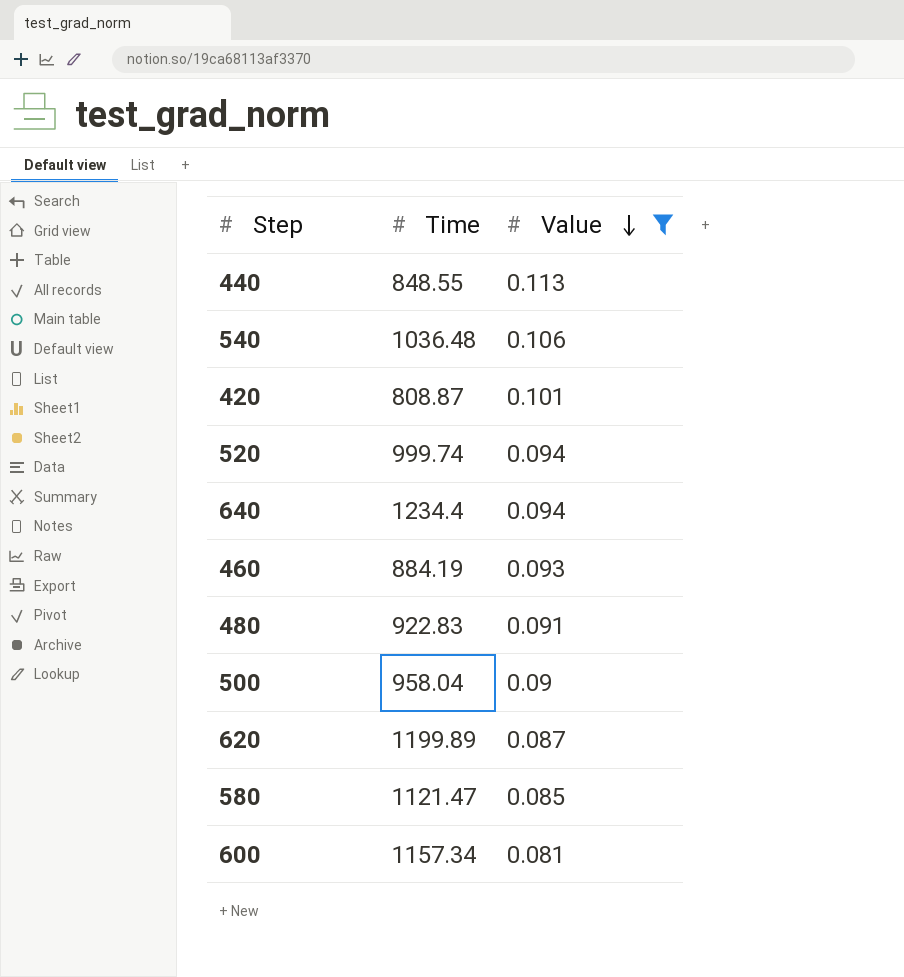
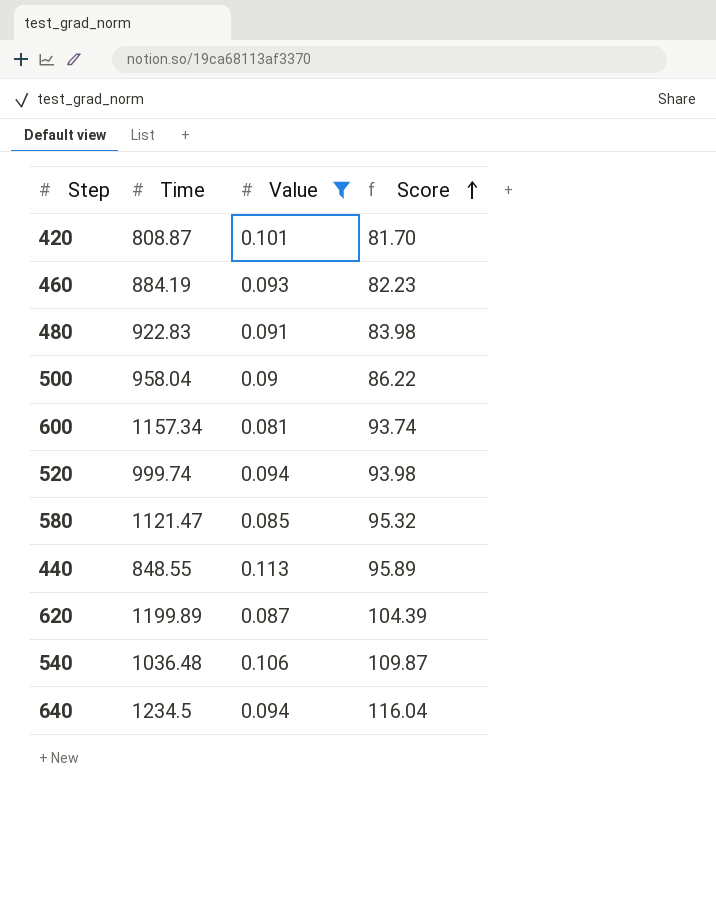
row order: Value descending -> Score ascending
column Score | formula: none -> [Time] * [Value]
640 | Time: 1234.4 -> 1234.5

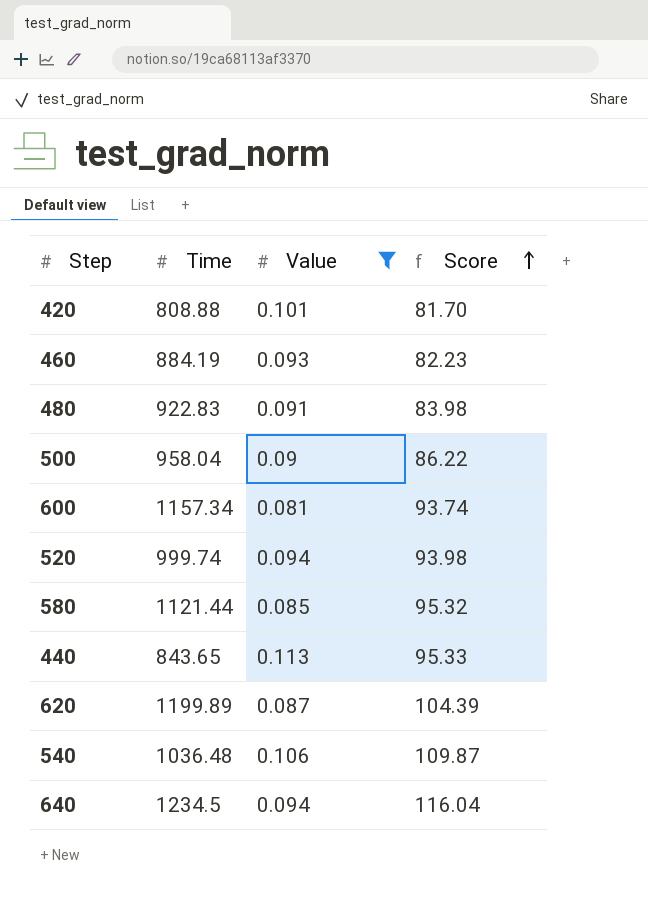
420 | Time: 808.87 -> 808.88
580 | Time: 1121.47 -> 1121.44
440 | Time: 848.55 -> 843.65
440 | Score: 95.89 -> 95.33

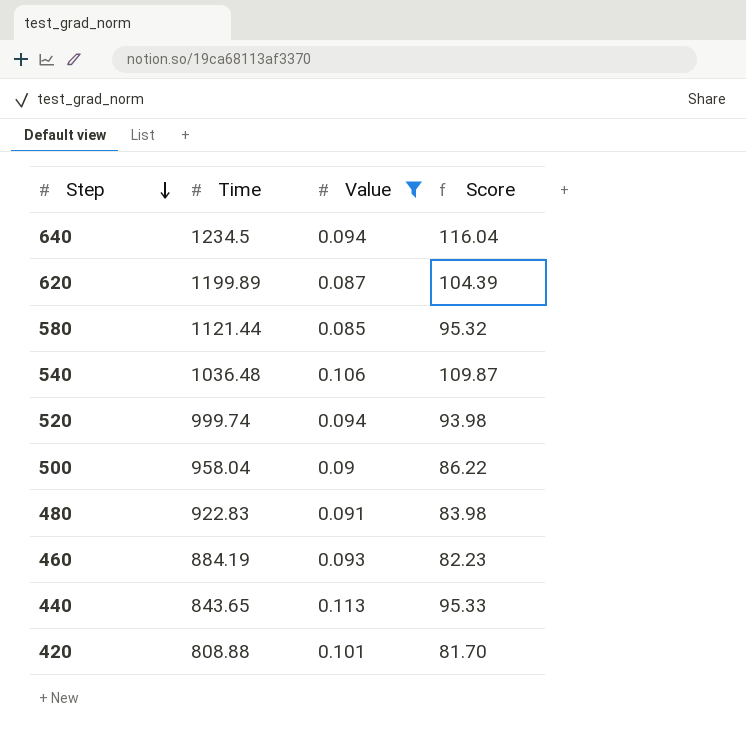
row order: Score ascending -> Step descending
row 600: 1157.34 | 0.081 | 93.74 -> none

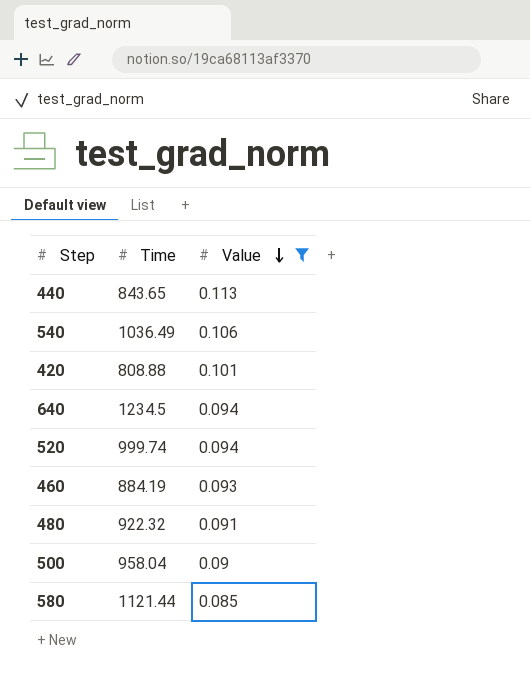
row order: Step descending -> Value descending
column Score | formula: [Time] * [Value] -> none
row 620: 1199.89 | 0.087 | 104.39 -> none
540 | Time: 1036.48 -> 1036.49
480 | Time: 922.83 -> 922.32

